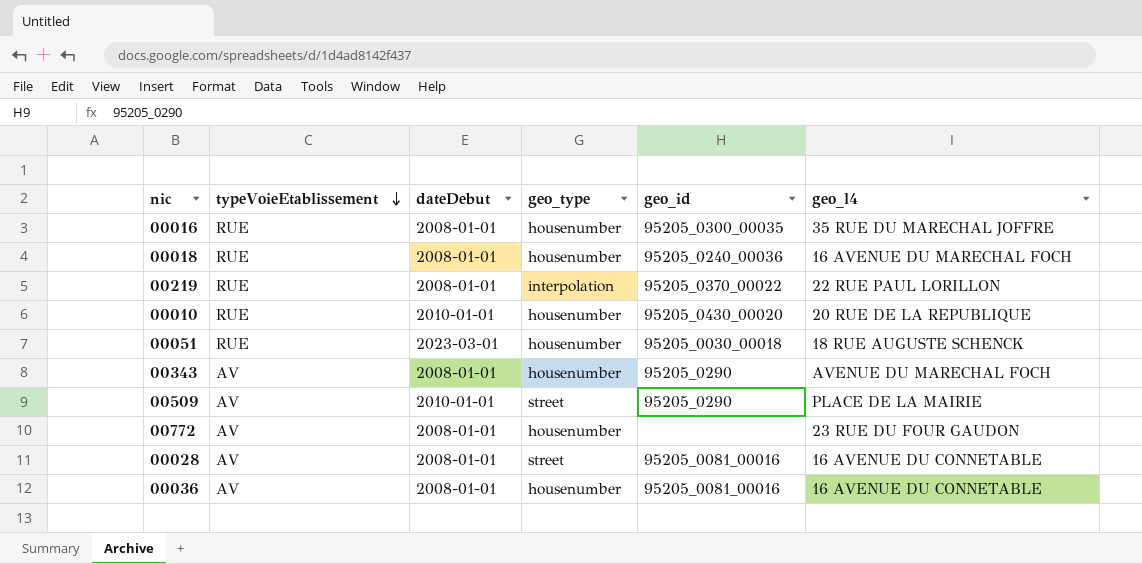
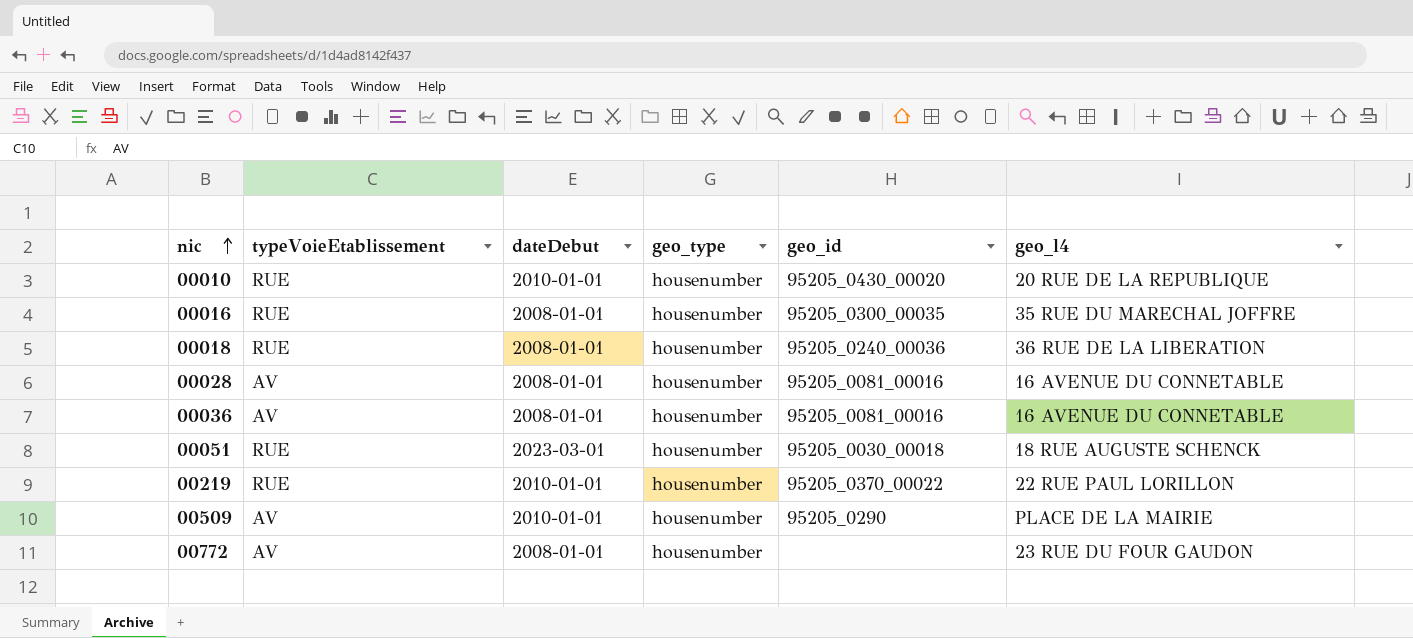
row order: typeVoieEtablissement descending -> nic ascending
row 00343: AV | 2008-01-01 | housenumber | 95205_0290 | AVENUE DU MARECHAL FOCH -> none
00018 | geo_l4: 16 AVENUE DU MARECHAL FOCH -> 36 RUE DE LA LIBERATION
00028 | geo_type: street -> housenumber
00219 | dateDebut: 2008-01-01 -> 2010-01-01
00219 | geo_type: interpolation -> housenumber
00509 | geo_type: street -> housenumber

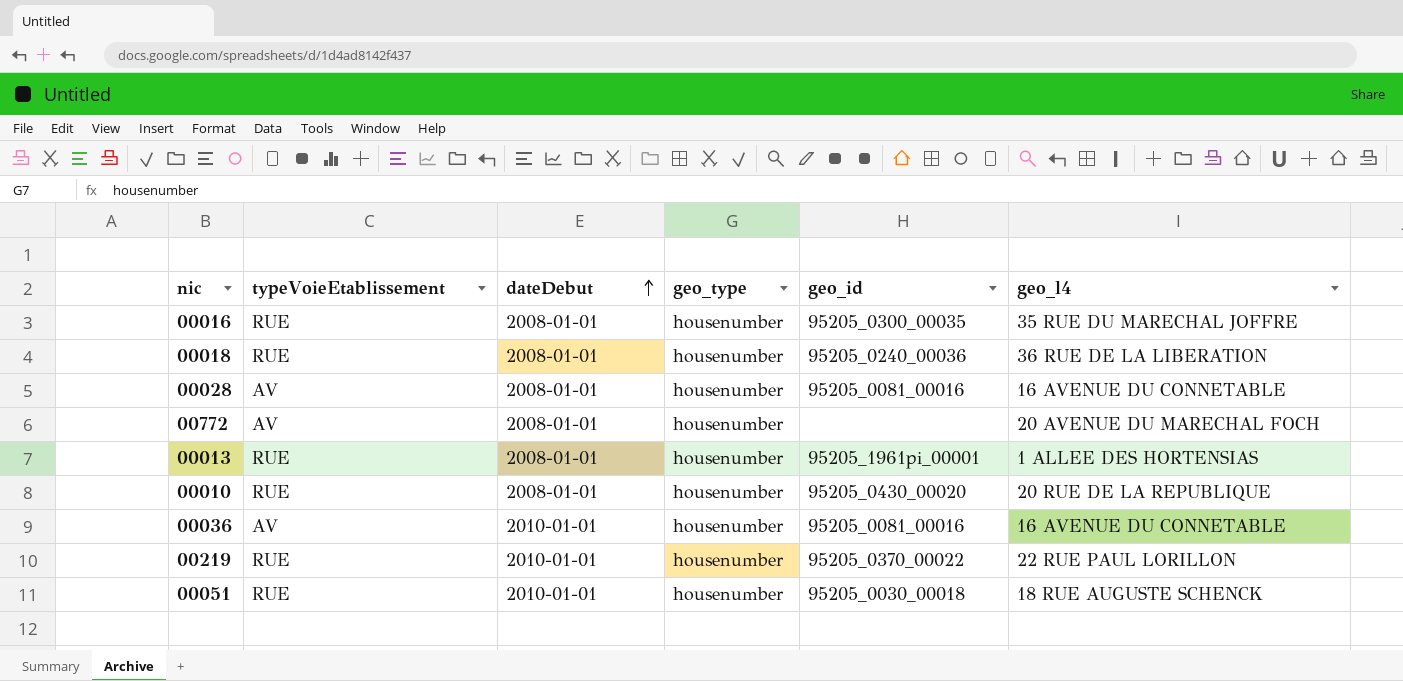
row order: nic ascending -> dateDebut ascending
row 00509: AV | 2010-01-01 | housenumber | 95205_0290 | PLACE DE LA MAIRIE -> none
00772 | geo_l4: 23 RUE DU FOUR GAUDON -> 20 AVENUE DU MARECHAL FOCH
row 00013: none -> RUE | 2008-01-01 | housenumber | 95205_1961pi_00001 | 1 ALLEE DES HORTENSIAS
00010 | dateDebut: 2010-01-01 -> 2008-01-01
00036 | dateDebut: 2008-01-01 -> 2010-01-01
00051 | dateDebut: 2023-03-01 -> 2010-01-01

